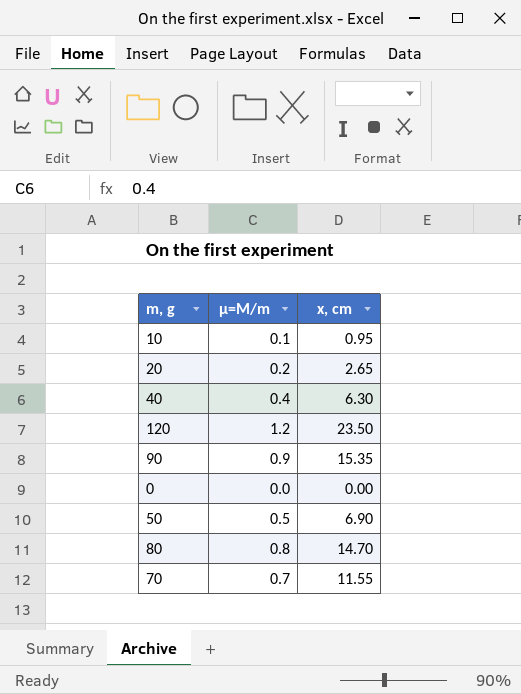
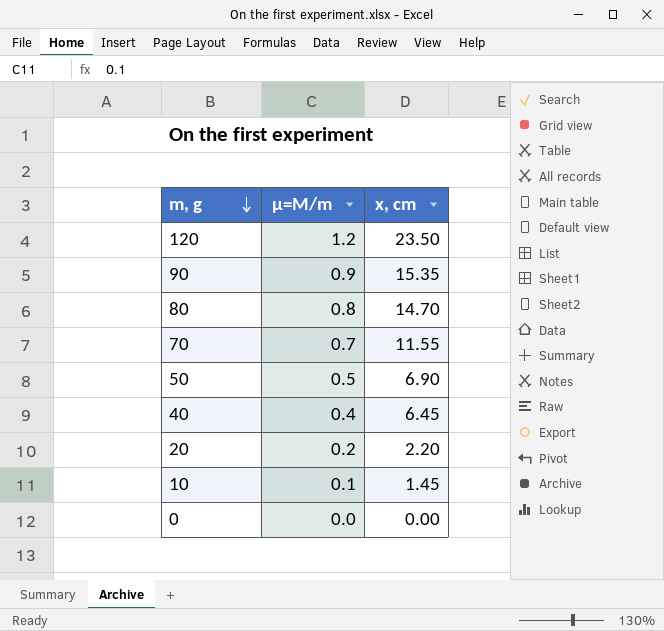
row order: none -> m, g descending
40 | x, cm: 6.30 -> 6.45
20 | x, cm: 2.65 -> 2.20
10 | x, cm: 0.95 -> 1.45

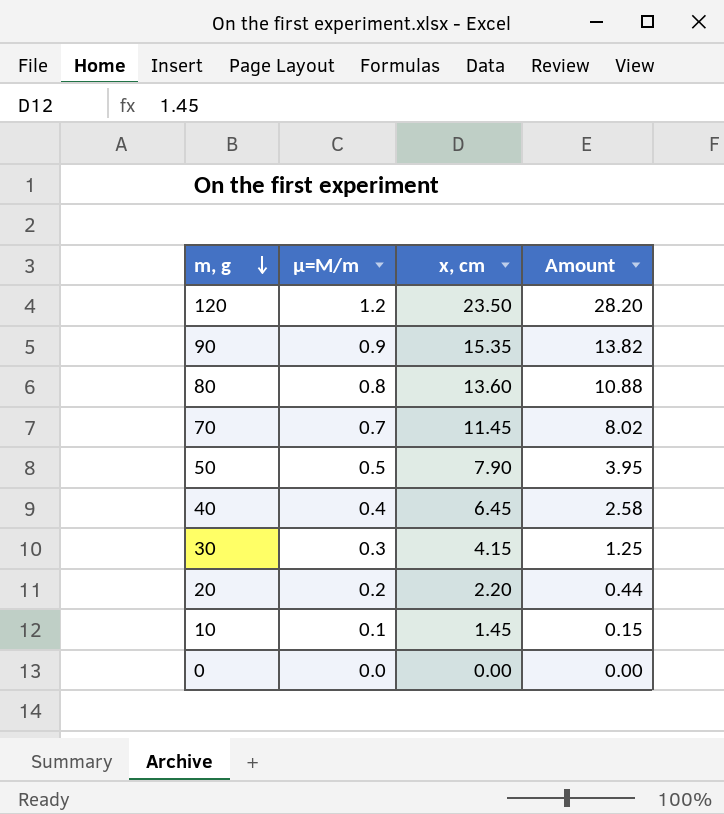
column Amount | formula: none -> [μ=M/m] * [x, cm]
80 | x, cm: 14.70 -> 13.60
70 | x, cm: 11.55 -> 11.45
50 | x, cm: 6.90 -> 7.90
row 30: none -> 0.3 | 4.15 | 1.25

